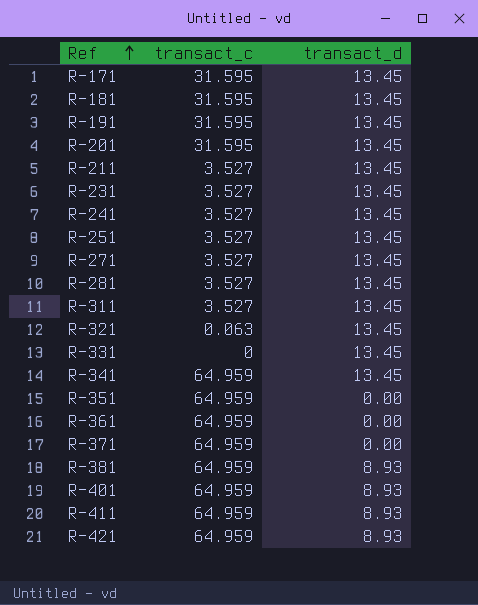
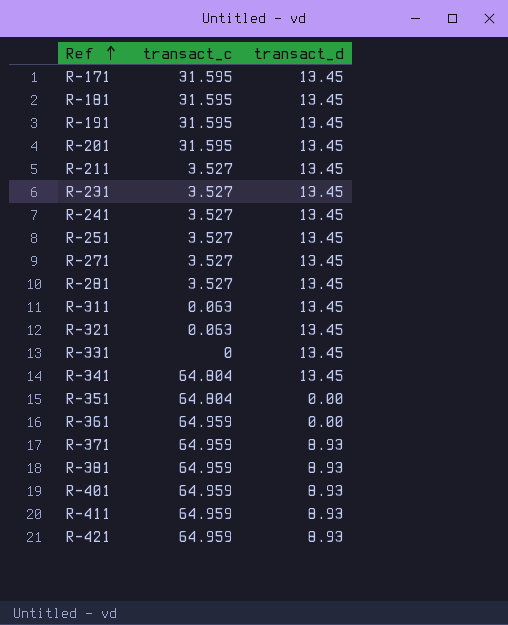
R-311 | transact_c: 3.527 -> 0.063
R-341 | transact_c: 64.959 -> 64.804
R-351 | transact_c: 64.959 -> 64.804
R-371 | transact_d: 0.00 -> 8.93

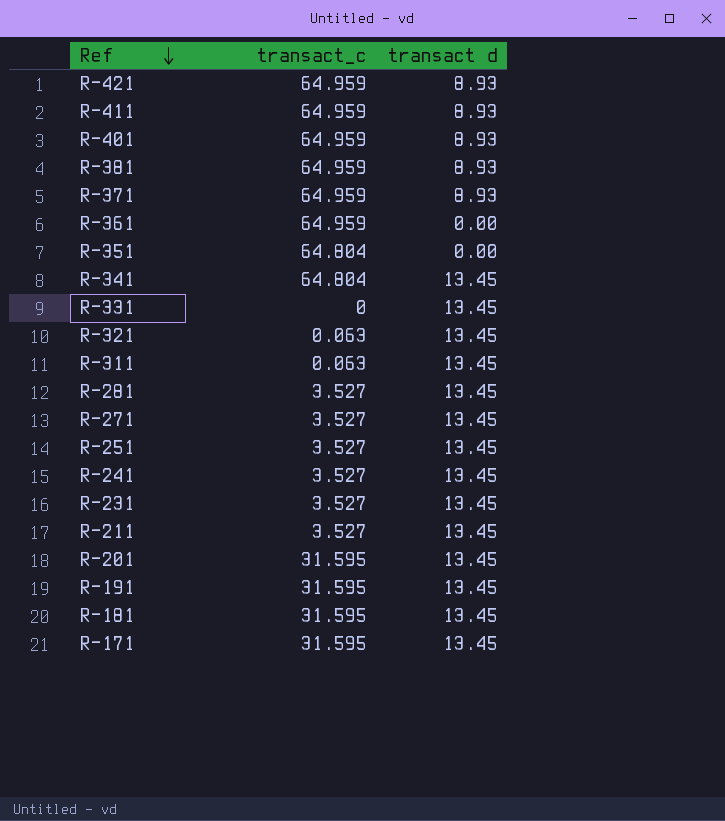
row order: Ref ascending -> Ref descending
column name: transact_d -> transact d

